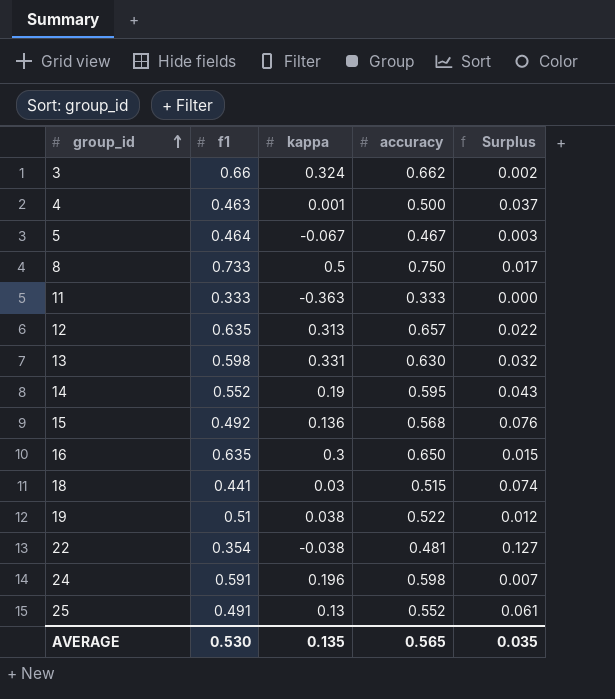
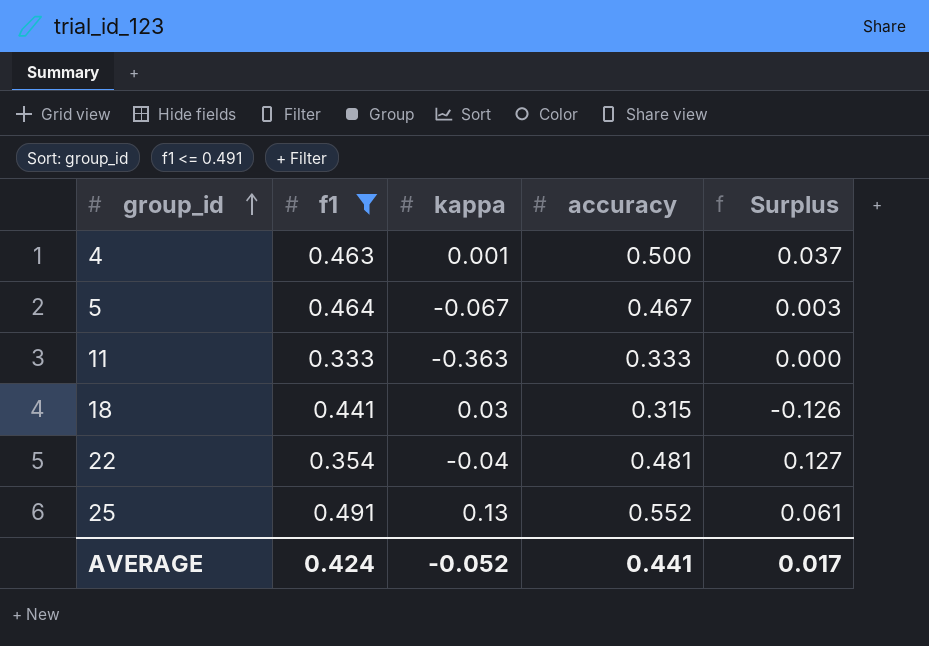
filter: none -> f1 <= 0.491
18 | accuracy: 0.515 -> 0.315
18 | Surplus: 0.074 -> -0.126
22 | kappa: -0.038 -> -0.04
AVERAGE | f1: 0.530 -> 0.424
AVERAGE | kappa: 0.135 -> -0.052
AVERAGE | accuracy: 0.565 -> 0.441
AVERAGE | Surplus: 0.035 -> 0.017

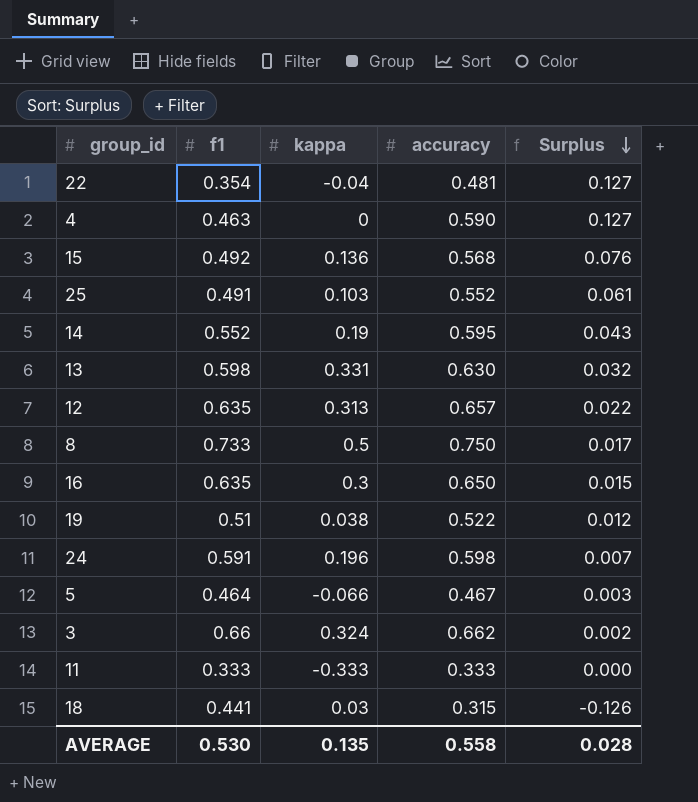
filter: f1 <= 0.491 -> none
row order: group_id ascending -> Surplus descending
4 | kappa: 0.001 -> 0
4 | accuracy: 0.500 -> 0.590
4 | Surplus: 0.037 -> 0.127
25 | kappa: 0.13 -> 0.103
5 | kappa: -0.067 -> -0.066
11 | kappa: -0.363 -> -0.333
AVERAGE | f1: 0.424 -> 0.530
AVERAGE | kappa: -0.052 -> 0.135
AVERAGE | accuracy: 0.441 -> 0.558
AVERAGE | Surplus: 0.017 -> 0.028

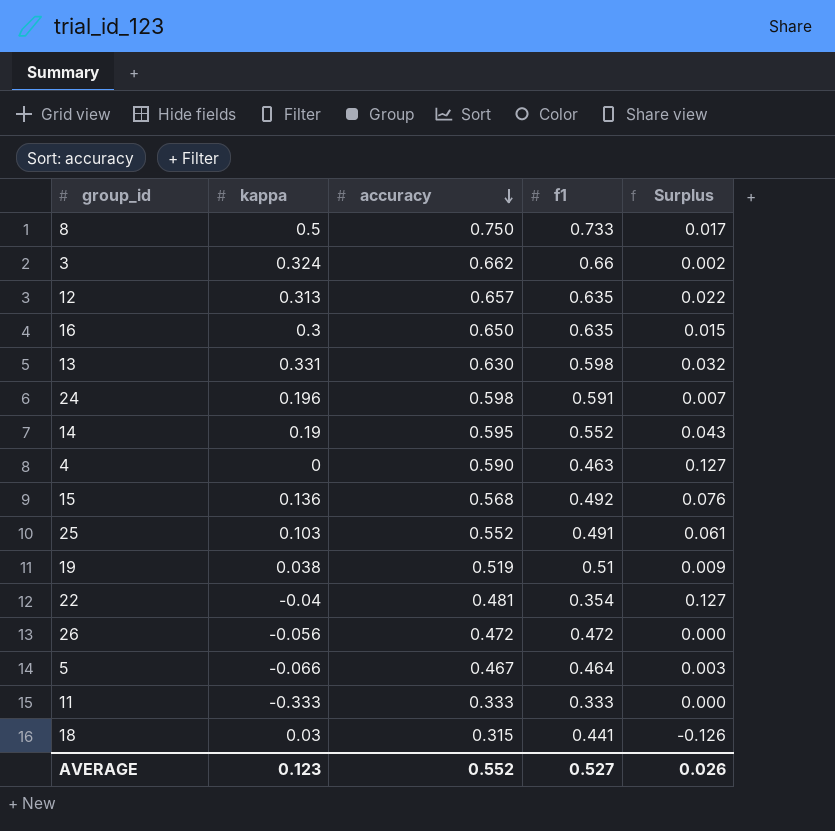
row order: Surplus descending -> accuracy descending
column f1 | position: 2 -> 4
19 | accuracy: 0.522 -> 0.519
19 | Surplus: 0.012 -> 0.009
row 26: none -> -0.056 | 0.472 | 0.472 | 0.000
AVERAGE | kappa: 0.135 -> 0.123
AVERAGE | accuracy: 0.558 -> 0.552
AVERAGE | f1: 0.530 -> 0.527
AVERAGE | Surplus: 0.028 -> 0.026

